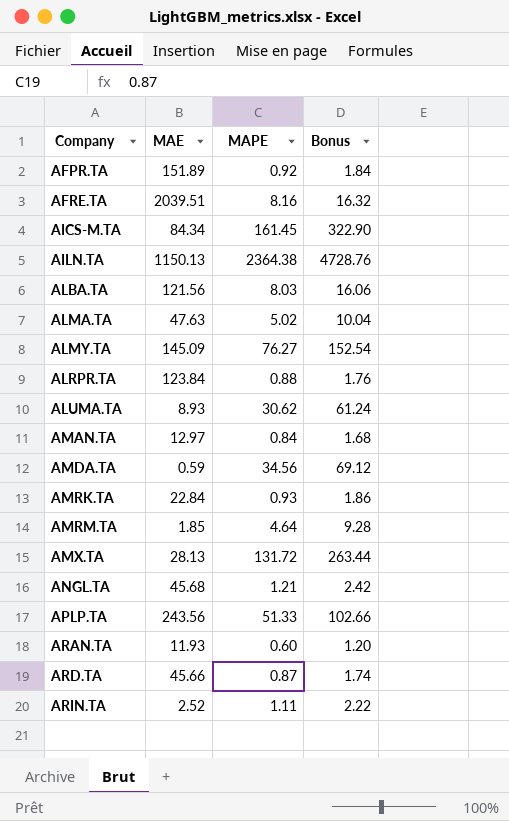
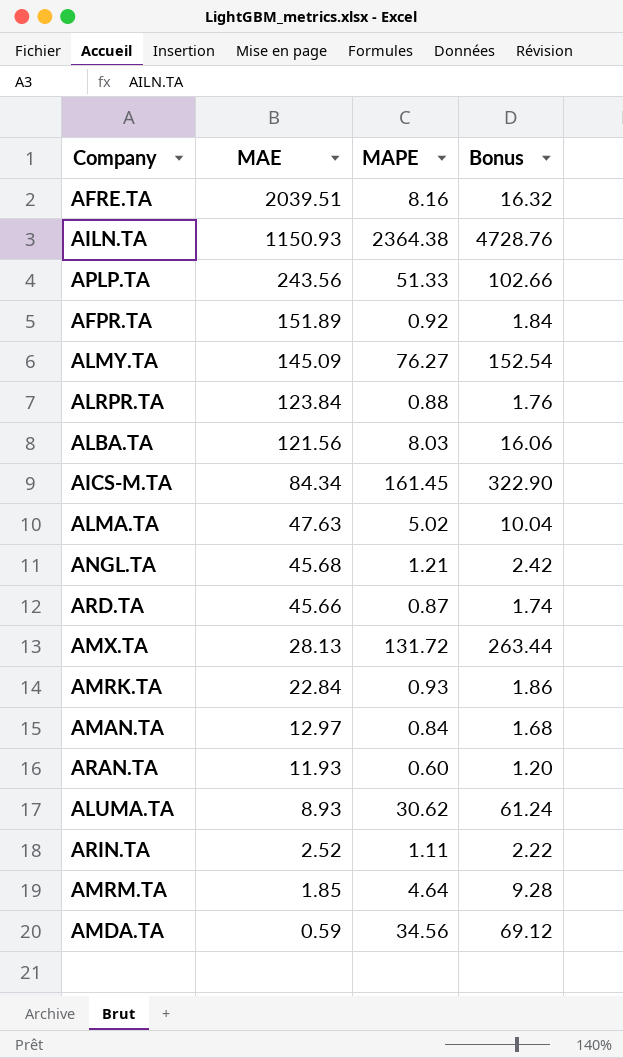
row order: Company ascending -> MAE descending
AILN.TA | MAE: 1150.13 -> 1150.93

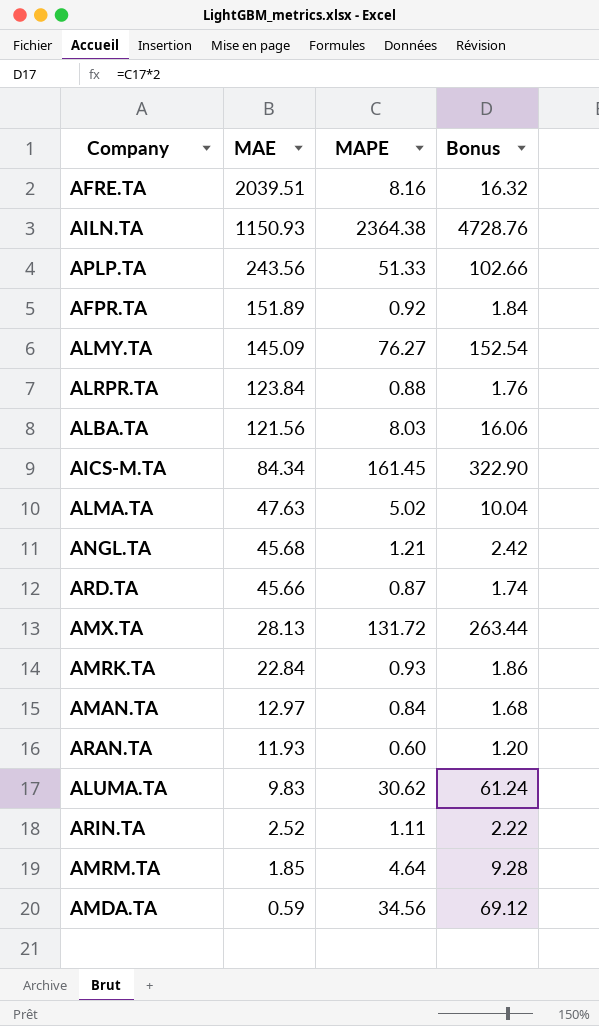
ALUMA.TA | MAE: 8.93 -> 9.83

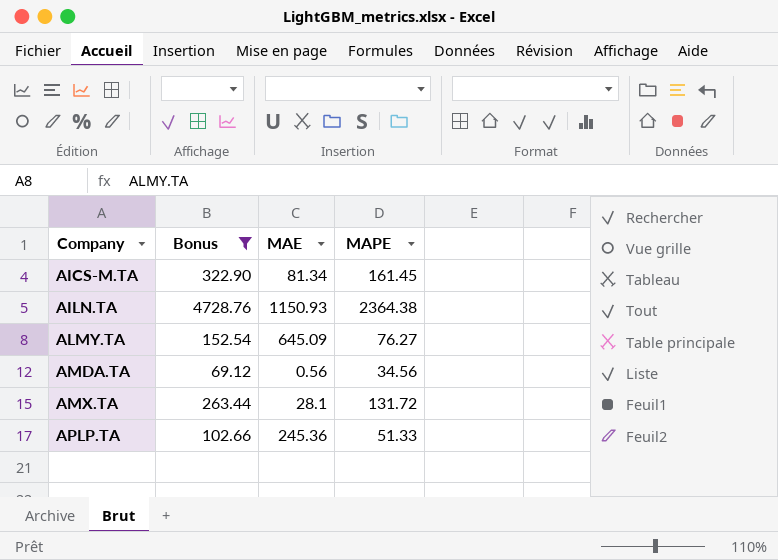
filter: none -> Bonus >= 69.12
row order: MAE descending -> Company ascending
column Bonus | position: 4 -> 2
AICS-M.TA | MAE: 84.34 -> 81.34
ALMY.TA | MAE: 145.09 -> 645.09
AMDA.TA | MAE: 0.59 -> 0.56
AMX.TA | MAE: 28.13 -> 28.1
APLP.TA | MAE: 243.56 -> 245.36

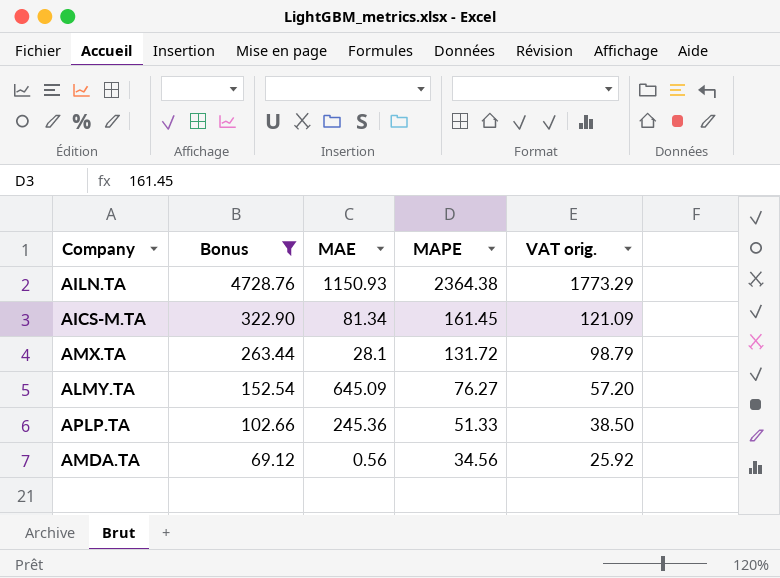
row order: Company ascending -> Bonus descending
column VAT orig. | formula: none -> [MAPE] * 0.75

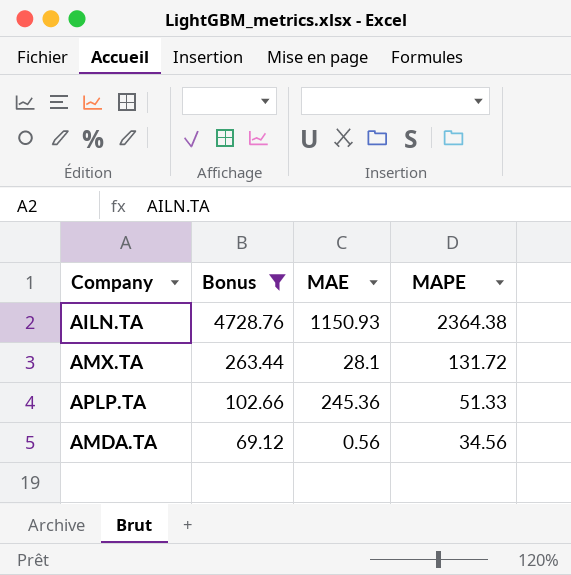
column VAT orig. | formula: [MAPE] * 0.75 -> none
row AICS-M.TA: 322.90 | 81.34 | 161.45 | 121.09 -> none
row ALMY.TA: 152.54 | 645.09 | 76.27 | 57.20 -> none

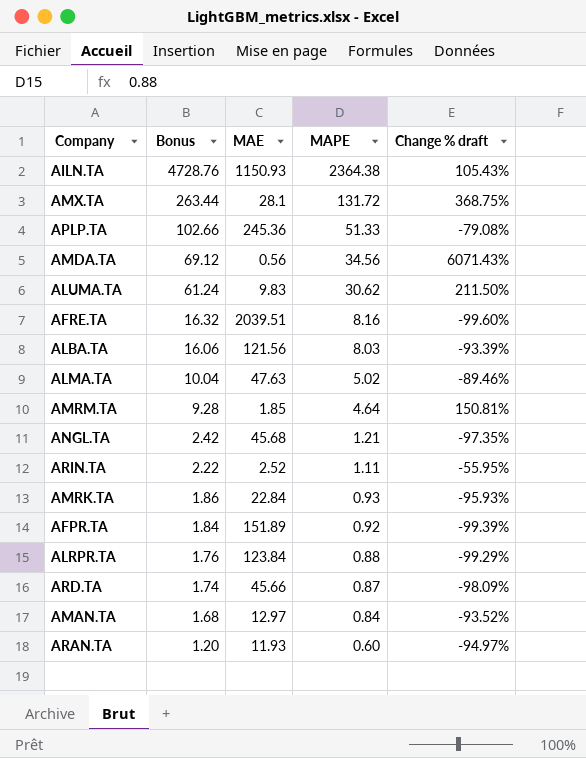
filter: Bonus >= 69.12 -> none
column Change % draft | formula: none -> ([MAPE] - [MAE]) / [MAE]

